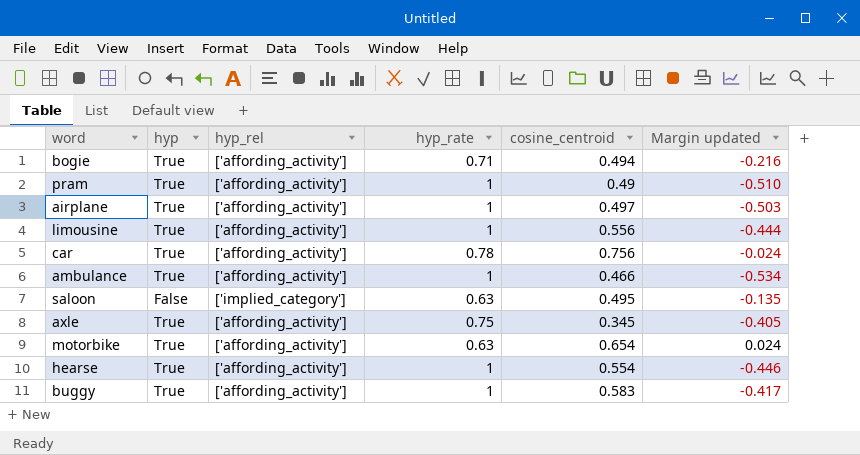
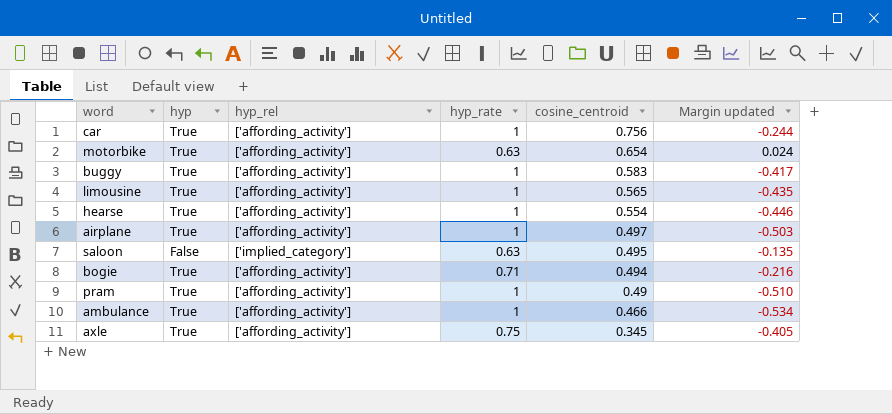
row order: none -> cosine_centroid descending
car | hyp_rate: 0.78 -> 1
car | Margin updated: -0.024 -> -0.244
limousine | cosine_centroid: 0.556 -> 0.565
limousine | Margin updated: -0.444 -> -0.435

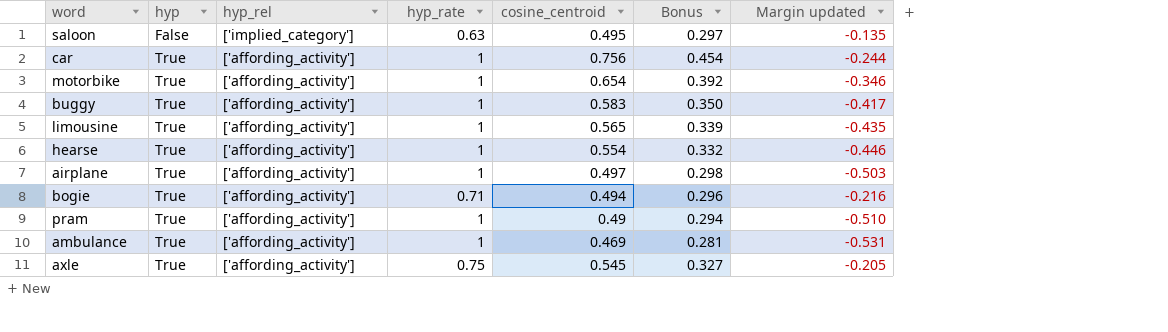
row order: cosine_centroid descending -> hyp ascending
column Bonus | formula: none -> [cosine_centroid] * 0.6
motorbike | hyp_rate: 0.63 -> 1
motorbike | Margin updated: 0.024 -> -0.346
ambulance | cosine_centroid: 0.466 -> 0.469
ambulance | Margin updated: -0.534 -> -0.531
axle | cosine_centroid: 0.345 -> 0.545
axle | Margin updated: -0.405 -> -0.205

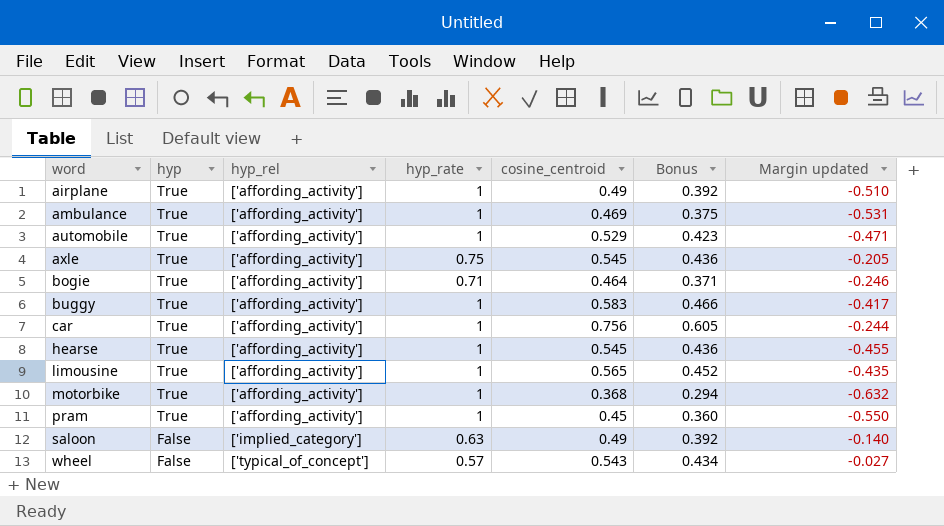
row order: hyp ascending -> word ascending
column Bonus | formula: [cosine_centroid] * 0.6 -> [cosine_centroid] * 0.8
airplane | cosine_centroid: 0.497 -> 0.49
airplane | Margin updated: -0.503 -> -0.510
row automobile: none -> True | ['affording_activity'] | 1 | 0.529 | 0.423 | -0.471
bogie | cosine_centroid: 0.494 -> 0.464
bogie | Margin updated: -0.216 -> -0.246
hearse | cosine_centroid: 0.554 -> 0.545
hearse | Margin updated: -0.446 -> -0.455
motorbike | cosine_centroid: 0.654 -> 0.368
motorbike | Margin updated: -0.346 -> -0.632
pram | cosine_centroid: 0.49 -> 0.45
pram | Margin updated: -0.510 -> -0.550
saloon | cosine_centroid: 0.495 -> 0.49
saloon | Margin updated: -0.135 -> -0.140
row wheel: none -> False | ['typical_of_concept'] | 0.57 | 0.543 | 0.434 | -0.027

